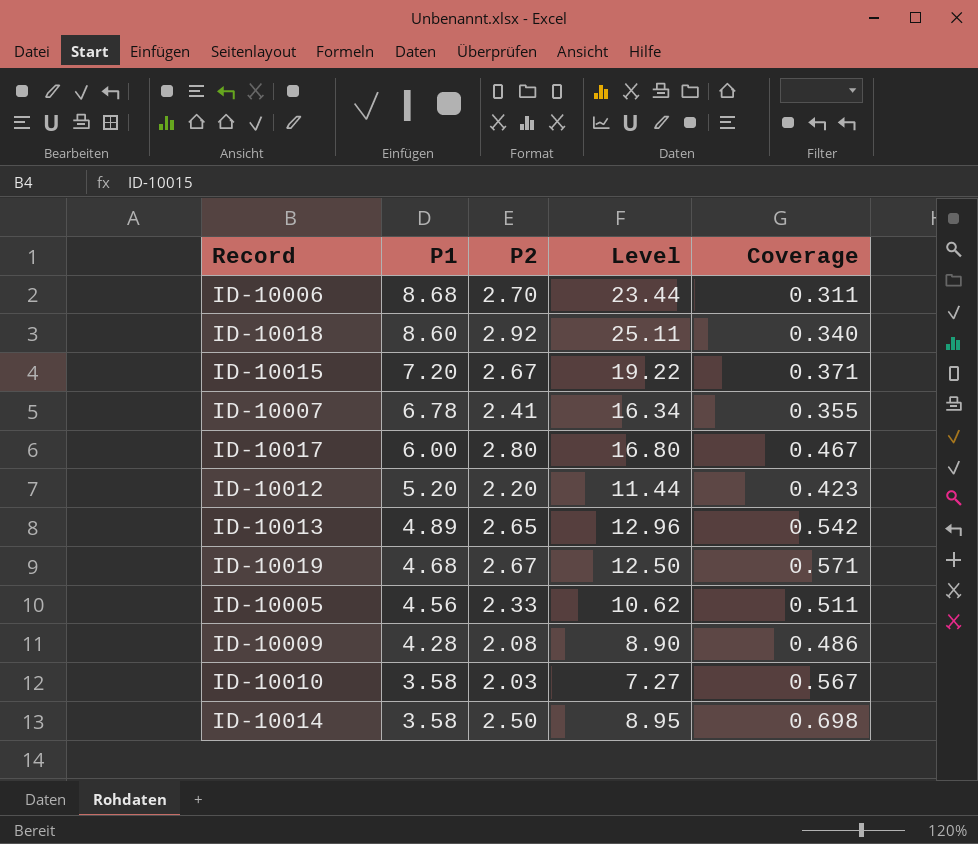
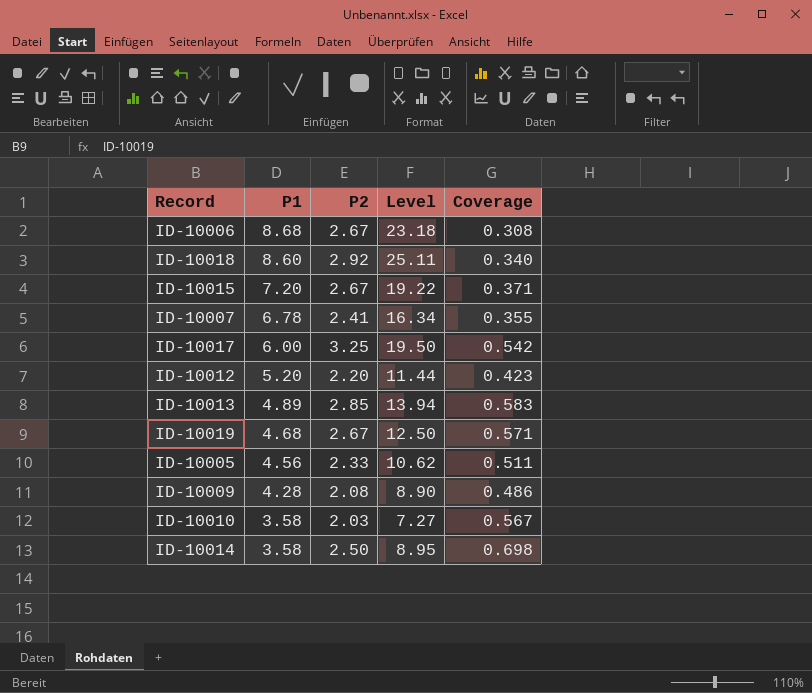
ID-10006 | P2: 2.70 -> 2.67
ID-10006 | Level: 23.44 -> 23.18
ID-10006 | Coverage: 0.311 -> 0.308
ID-10017 | P2: 2.80 -> 3.25
ID-10017 | Level: 16.80 -> 19.50
ID-10017 | Coverage: 0.467 -> 0.542
ID-10013 | P2: 2.65 -> 2.85
ID-10013 | Level: 12.96 -> 13.94
ID-10013 | Coverage: 0.542 -> 0.583

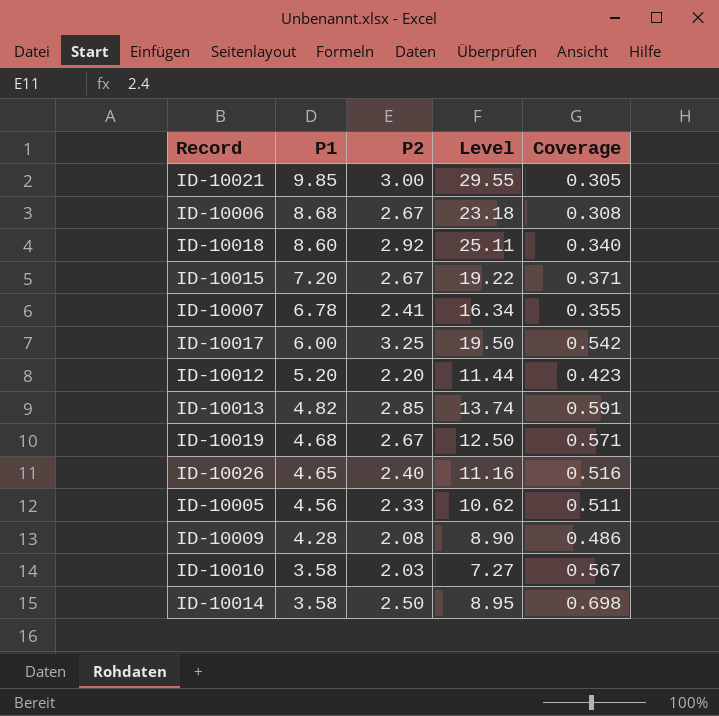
row ID-10021: none -> 9.85 | 3.00 | 29.55 | 0.305
ID-10013 | P1: 4.89 -> 4.82
ID-10013 | Level: 13.94 -> 13.74
ID-10013 | Coverage: 0.583 -> 0.591
row ID-10026: none -> 4.65 | 2.40 | 11.16 | 0.516

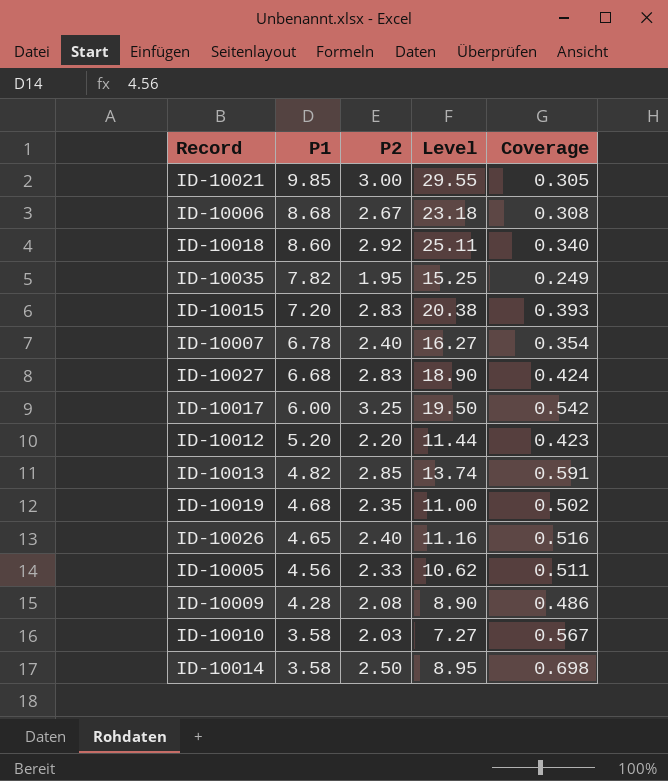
row ID-10035: none -> 7.82 | 1.95 | 15.25 | 0.249
ID-10015 | P2: 2.67 -> 2.83
ID-10015 | Level: 19.22 -> 20.38
ID-10015 | Coverage: 0.371 -> 0.393
ID-10007 | P2: 2.41 -> 2.40
ID-10007 | Level: 16.34 -> 16.27
ID-10007 | Coverage: 0.355 -> 0.354
row ID-10027: none -> 6.68 | 2.83 | 18.90 | 0.424
ID-10019 | P2: 2.67 -> 2.35
ID-10019 | Level: 12.50 -> 11.00
ID-10019 | Coverage: 0.571 -> 0.502

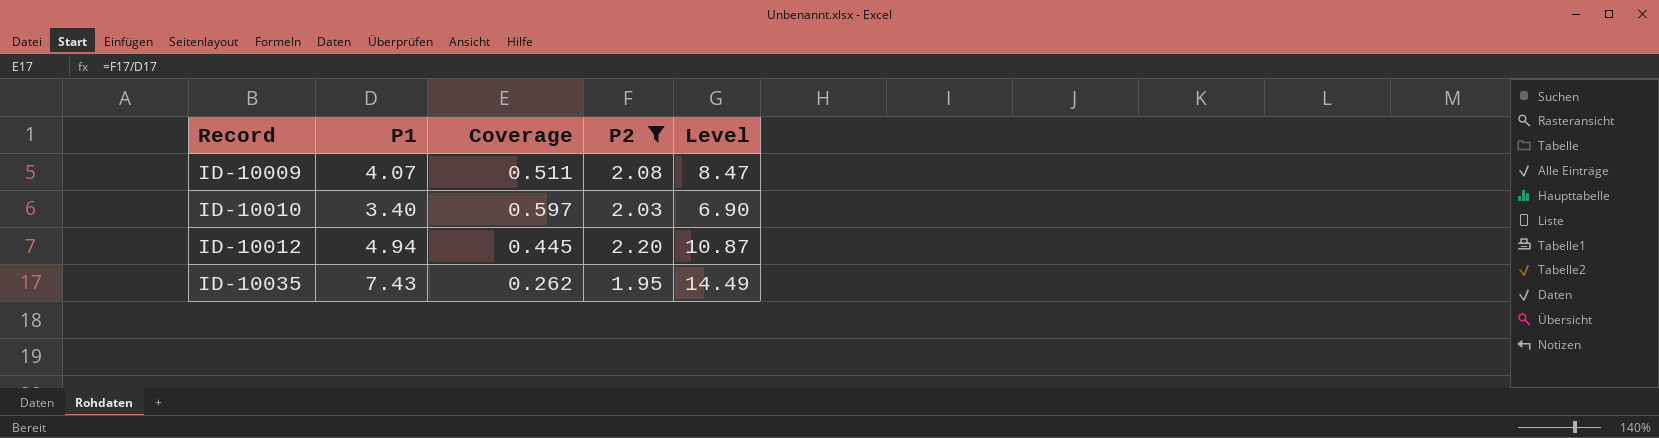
filter: none -> P2 <= 2.20
row order: P1 descending -> Record ascending
column Coverage | position: 5 -> 3
ID-10009 | P1: 4.28 -> 4.07
ID-10009 | Coverage: 0.486 -> 0.511
ID-10009 | Level: 8.90 -> 8.47
ID-10010 | P1: 3.58 -> 3.40
ID-10010 | Coverage: 0.567 -> 0.597
ID-10010 | Level: 7.27 -> 6.90
ID-10012 | P1: 5.20 -> 4.94
ID-10012 | Coverage: 0.423 -> 0.445
ID-10012 | Level: 11.44 -> 10.87
ID-10035 | P1: 7.82 -> 7.43
ID-10035 | Coverage: 0.249 -> 0.262
ID-10035 | Level: 15.25 -> 14.49

